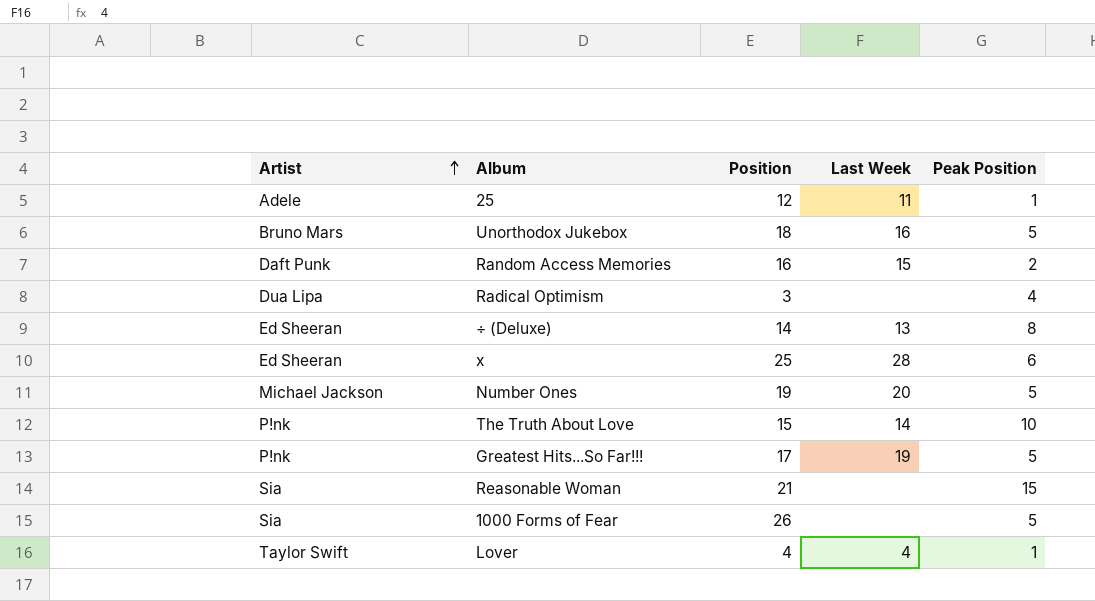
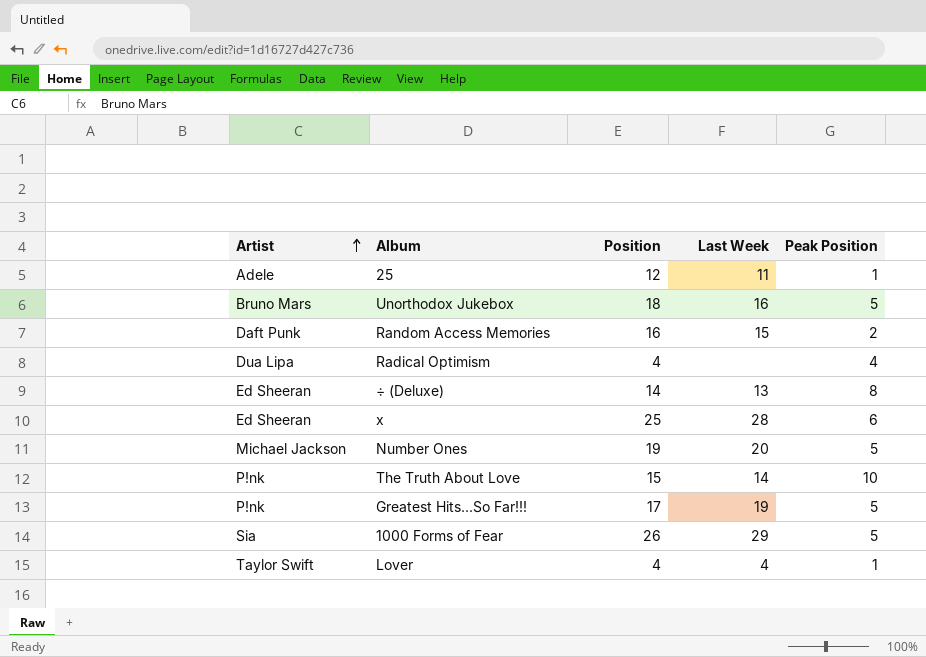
row Reasonable Woman: Sia | 21 | none | 15 -> none
Radical Optimism | Position: 3 -> 4
1000 Forms of Fear | Last Week: none -> 29

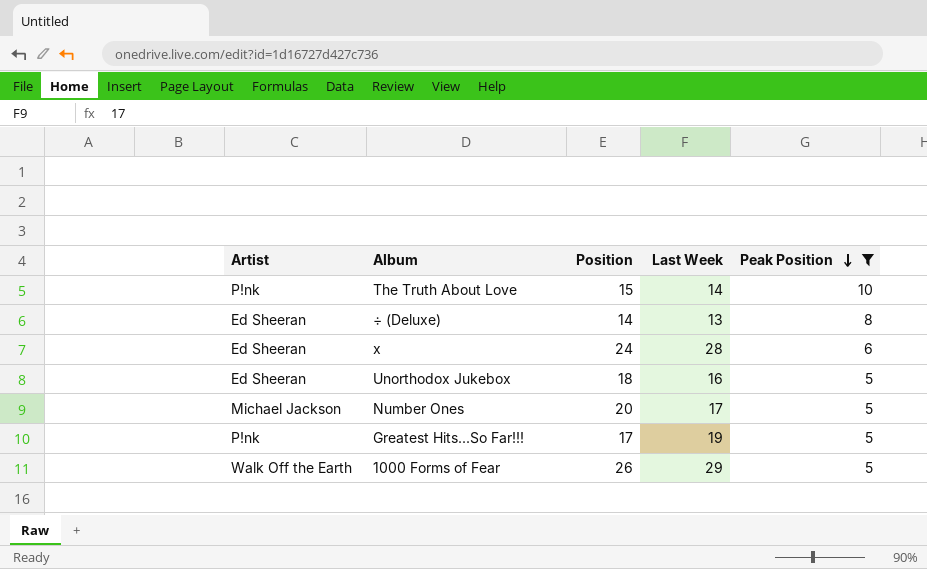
filter: none -> Peak Position >= 5
row order: Artist ascending -> Peak Position descending
x | Position: 25 -> 24
Unorthodox Jukebox | Artist: Bruno Mars -> Ed Sheeran
Number Ones | Position: 19 -> 20
Number Ones | Last Week: 20 -> 17
1000 Forms of Fear | Artist: Sia -> Walk Off the Earth

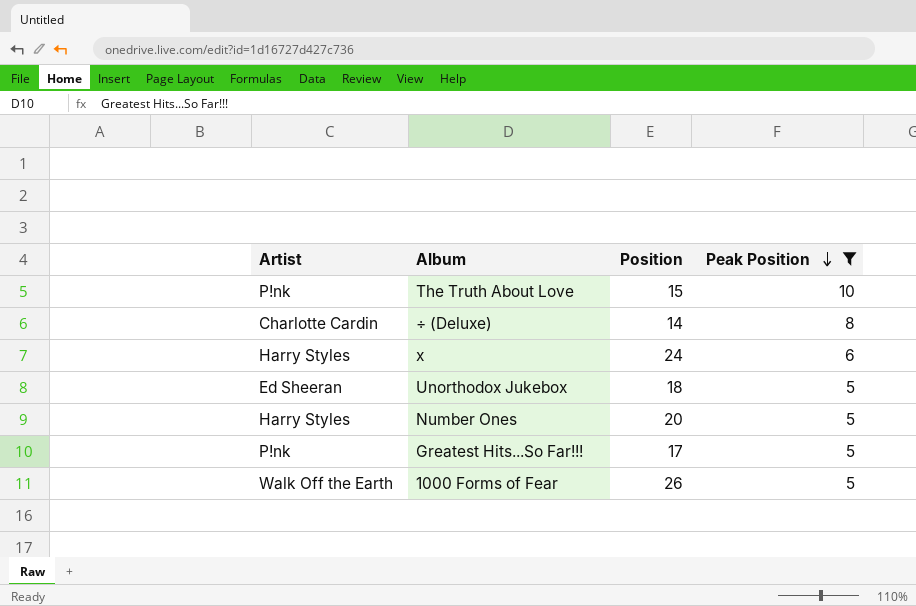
column Last Week | position: 4 -> none
÷ (Deluxe) | Artist: Ed Sheeran -> Charlotte Cardin
x | Artist: Ed Sheeran -> Harry Styles
Number Ones | Artist: Michael Jackson -> Harry Styles

